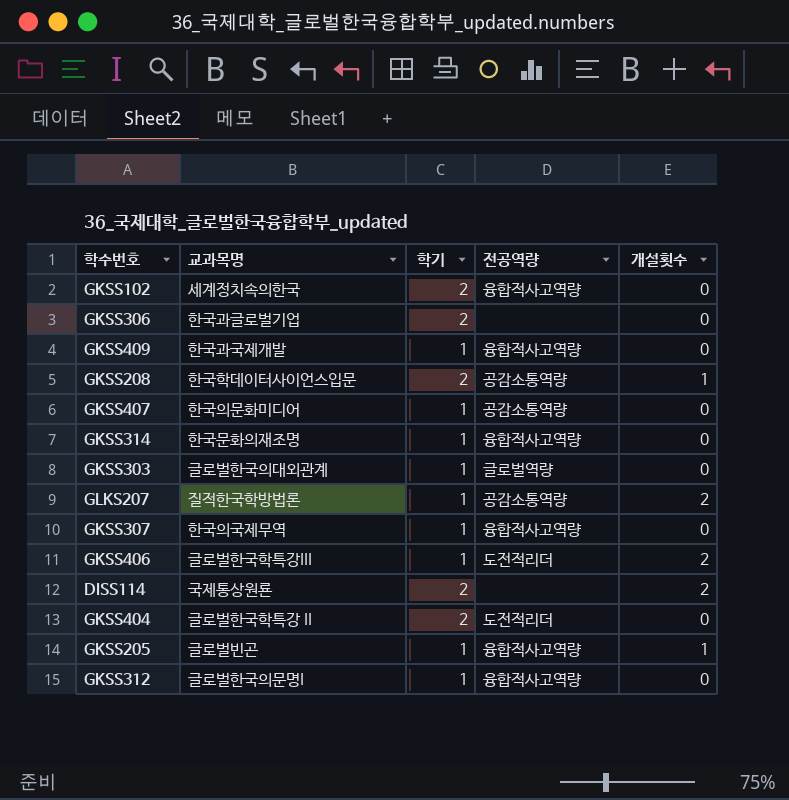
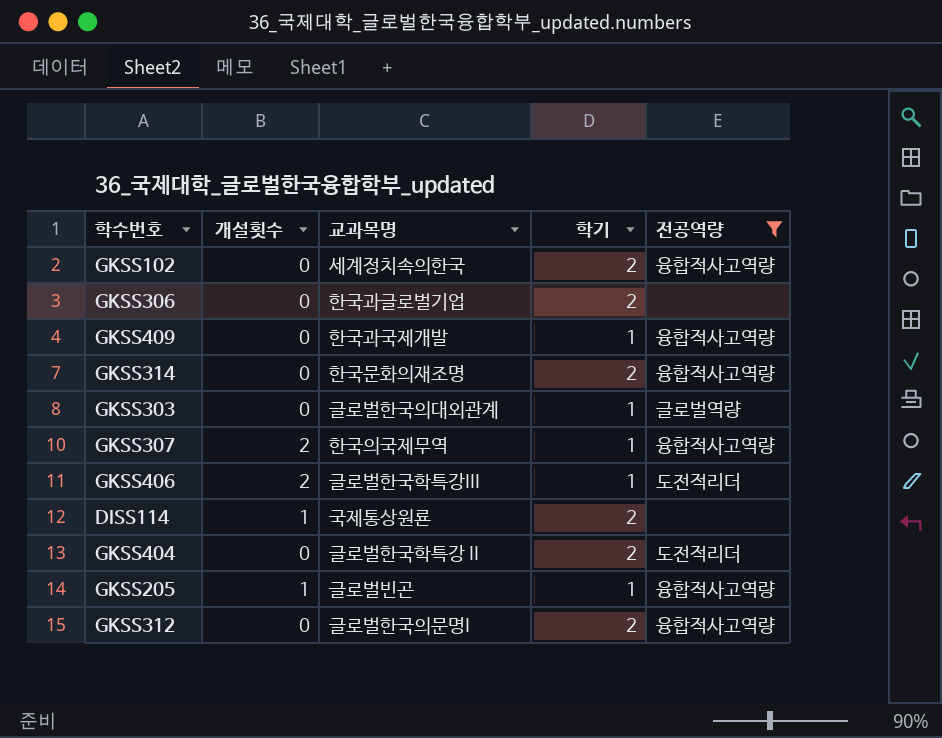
filter: none -> 전공역량 != 공감소통역량
column 개설횟수 | position: 5 -> 2
GKSS314 | 학기: 1 -> 2
GKSS307 | 개설횟수: 0 -> 2
DISS114 | 개설횟수: 2 -> 1
GKSS312 | 학기: 1 -> 2

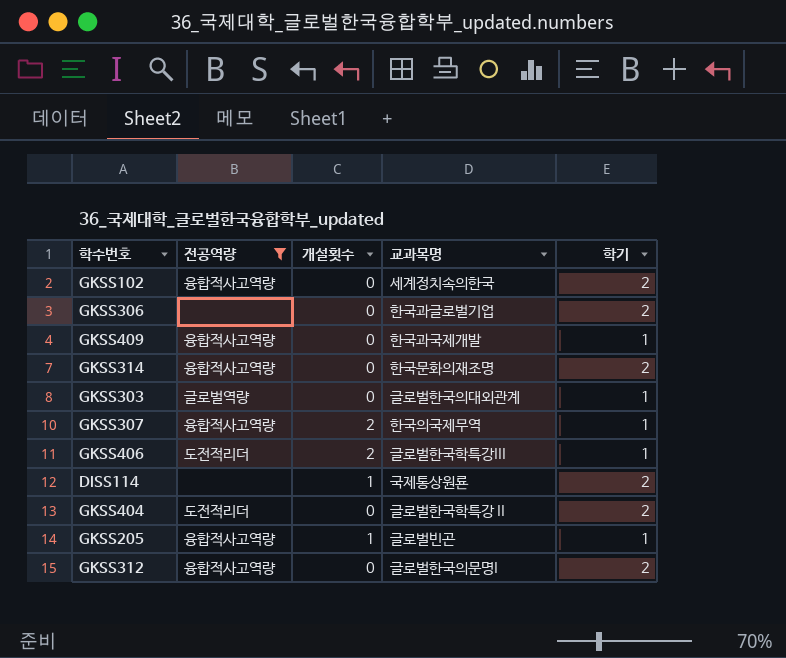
column 전공역량 | position: 5 -> 2

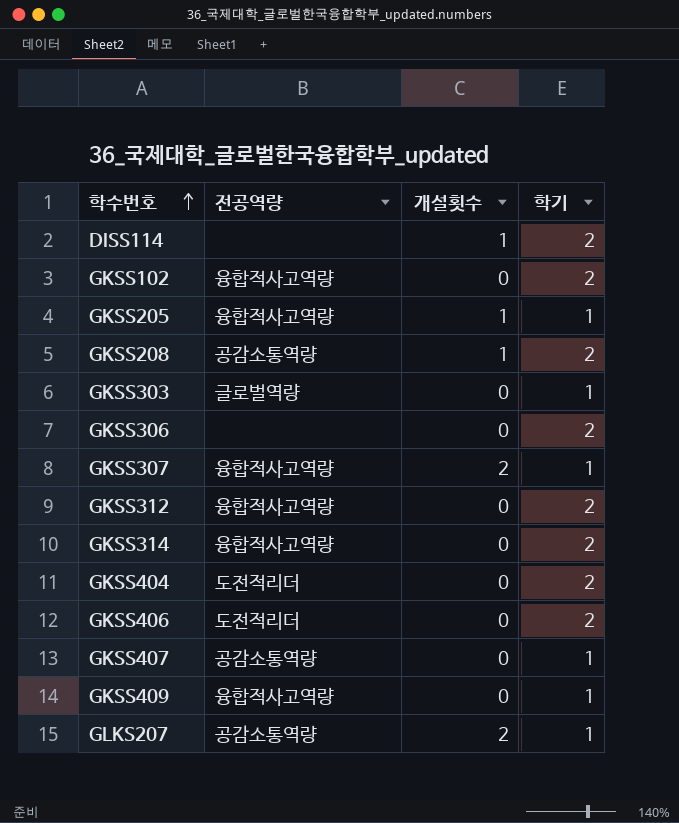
filter: 전공역량 != 공감소통역량 -> none
row order: none -> 학수번호 ascending
column 교과목명 | position: 4 -> none
GKSS406 | 개설횟수: 2 -> 0
GKSS406 | 학기: 1 -> 2

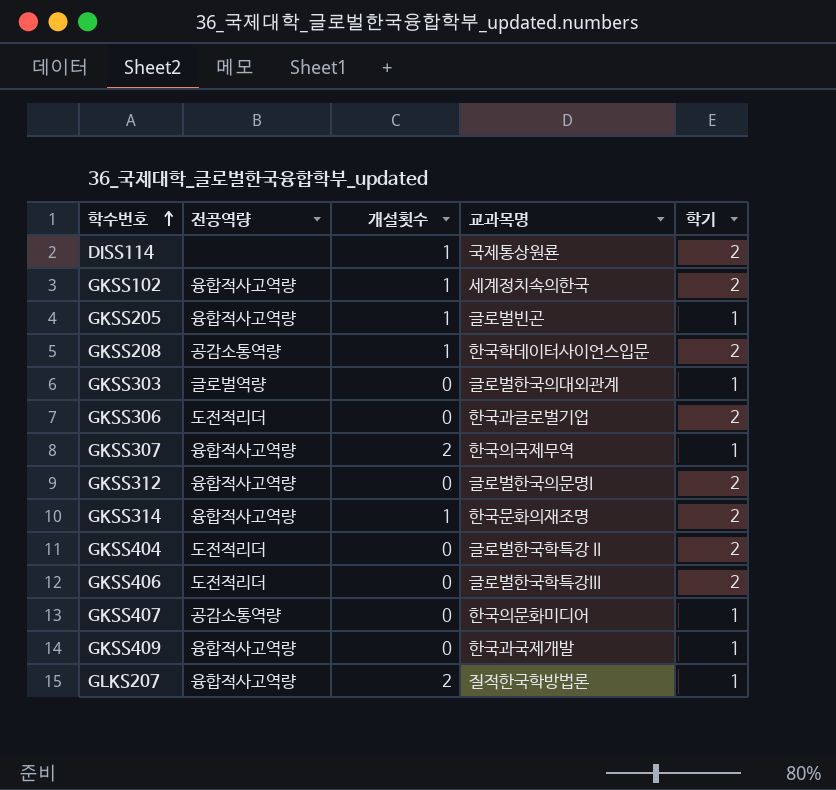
column 교과목명 | position: none -> 4
GKSS102 | 개설횟수: 0 -> 1
GKSS306 | 전공역량: none -> 도전적리더
GKSS314 | 개설횟수: 0 -> 1
GLKS207 | 전공역량: 공감소통역량 -> 융합적사고역량

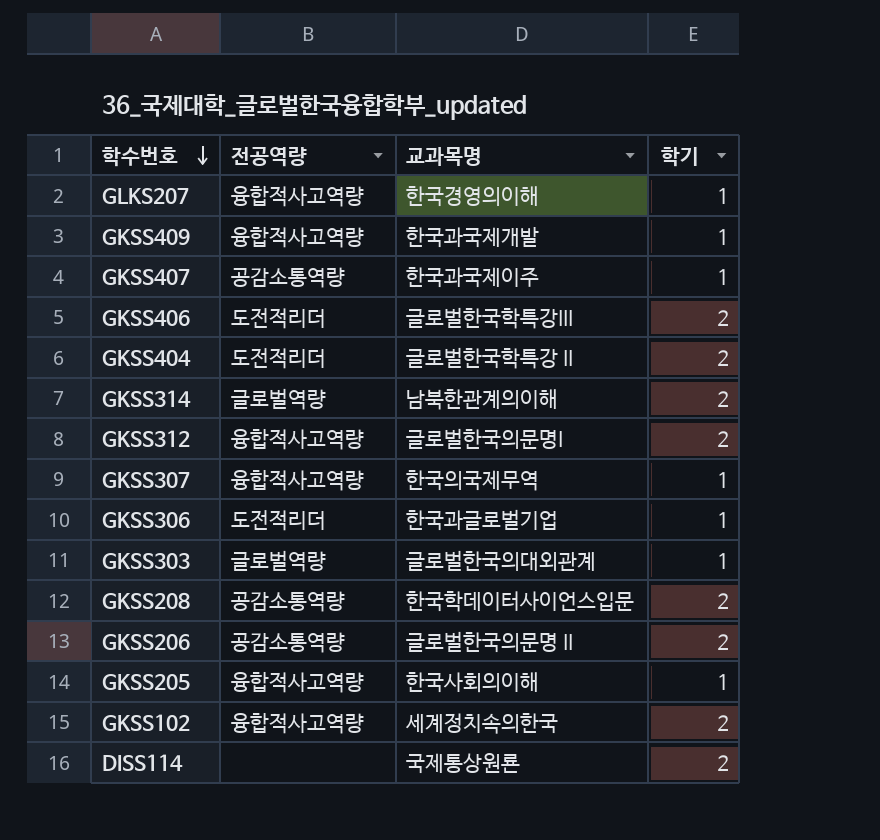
row order: 학수번호 ascending -> 학수번호 descending
column 개설횟수 | position: 3 -> none
GLKS207 | 교과목명: 질적한국학방법론 -> 한국경영의이해
GKSS407 | 교과목명: 한국의문화미디어 -> 한국과국제이주
GKSS314 | 전공역량: 융합적사고역량 -> 글로벌역량
GKSS314 | 교과목명: 한국문화의재조명 -> 남북한관계의이해
GKSS306 | 학기: 2 -> 1
row GKSS206: none -> 공감소통역량 | 글로벌한국의문명 II | 2
GKSS205 | 교과목명: 글로벌빈곤 -> 한국사회의이해

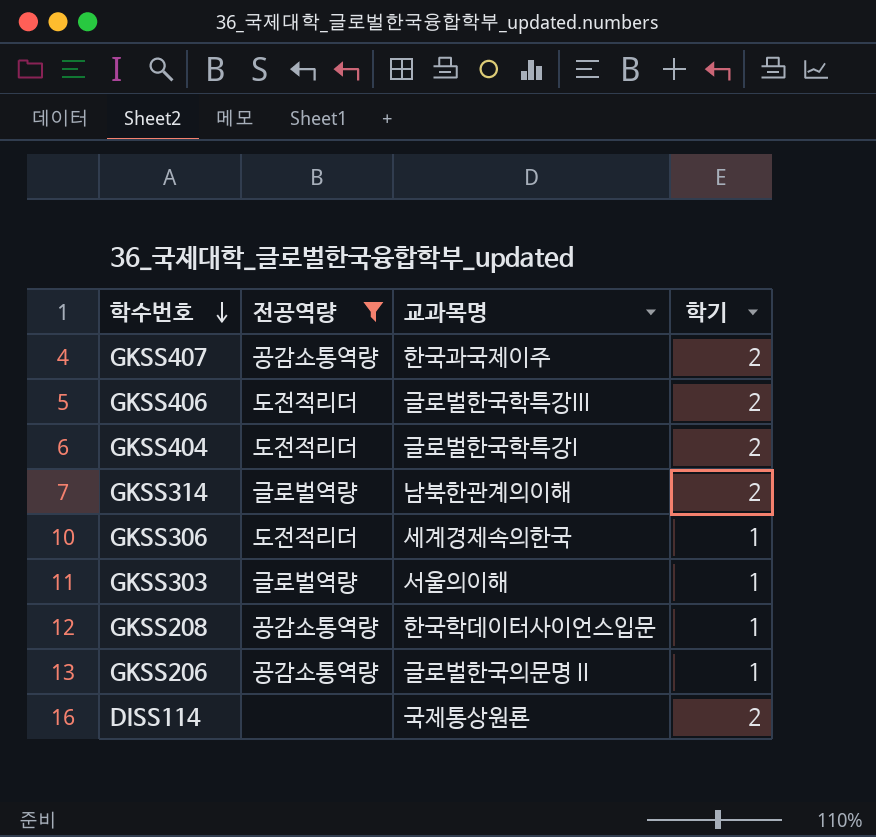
filter: none -> 전공역량 != 융합적사고역량
GKSS407 | 학기: 1 -> 2
GKSS404 | 교과목명: 글로벌한국학특강 II -> 글로벌한국학특강I
GKSS306 | 교과목명: 한국과글로벌기업 -> 세계경제속의한국
GKSS303 | 교과목명: 글로벌한국의대외관계 -> 서울의이해
GKSS208 | 학기: 2 -> 1
GKSS206 | 학기: 2 -> 1

